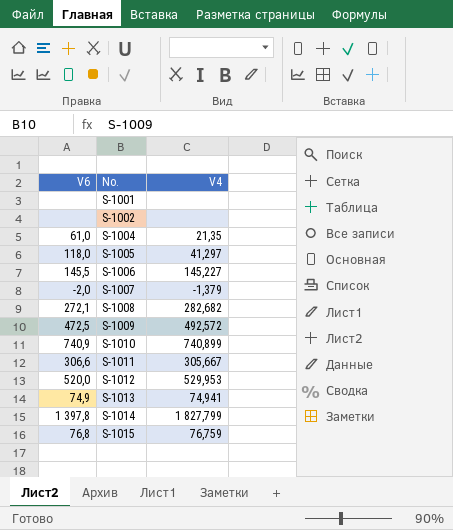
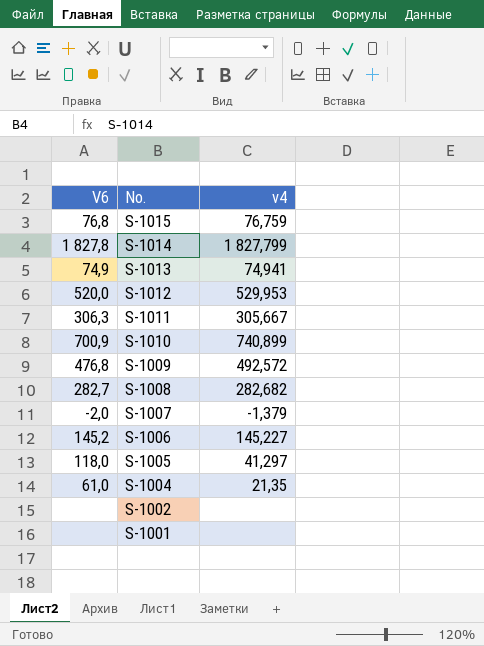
row order: No. ascending -> No. descending
column name: V4 -> v4
S-1014 | V6: 1 397,8 -> 1 827,8
S-1011 | V6: 306,6 -> 306,3
S-1010 | V6: 740,9 -> 700,9
S-1009 | V6: 472,5 -> 476,8
S-1008 | V6: 272,1 -> 282,7
S-1006 | V6: 145,5 -> 145,2

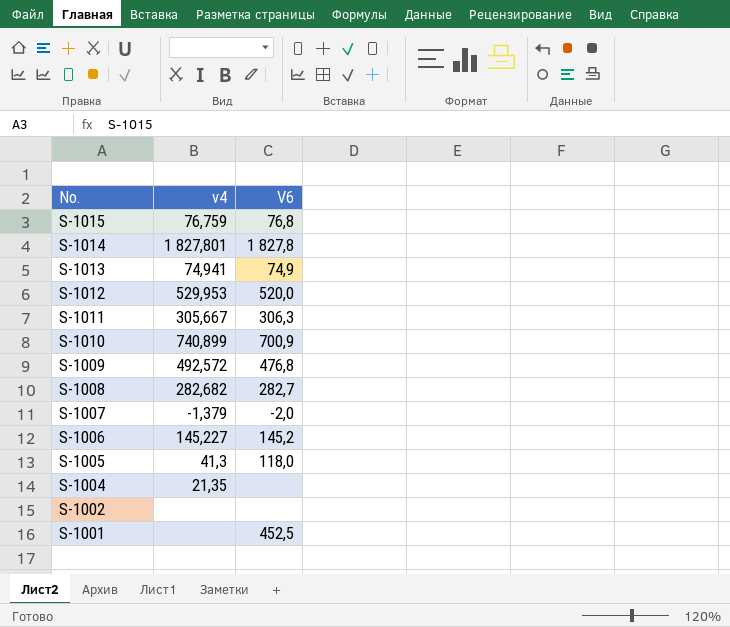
column V6 | position: 1 -> 3
S-1014 | v4: 1 827,799 -> 1 827,801
S-1005 | v4: 41,297 -> 41,3
S-1004 | V6: 61,0 -> none
S-1001 | V6: none -> 452,5

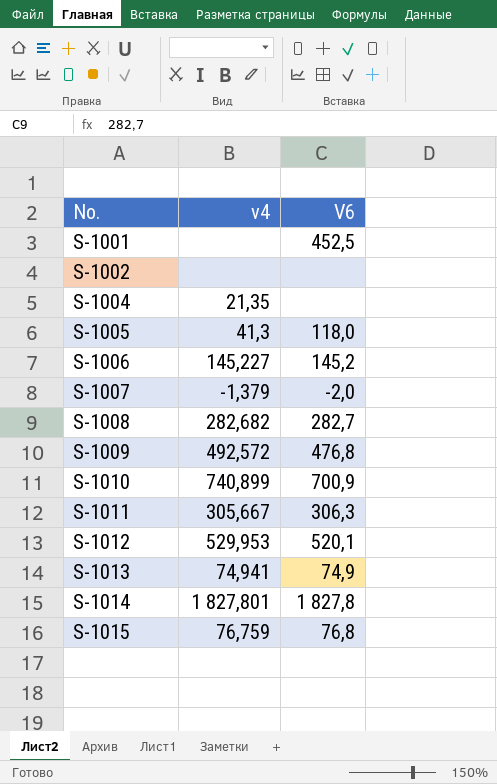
row order: No. descending -> No. ascending
S-1012 | V6: 520,0 -> 520,1

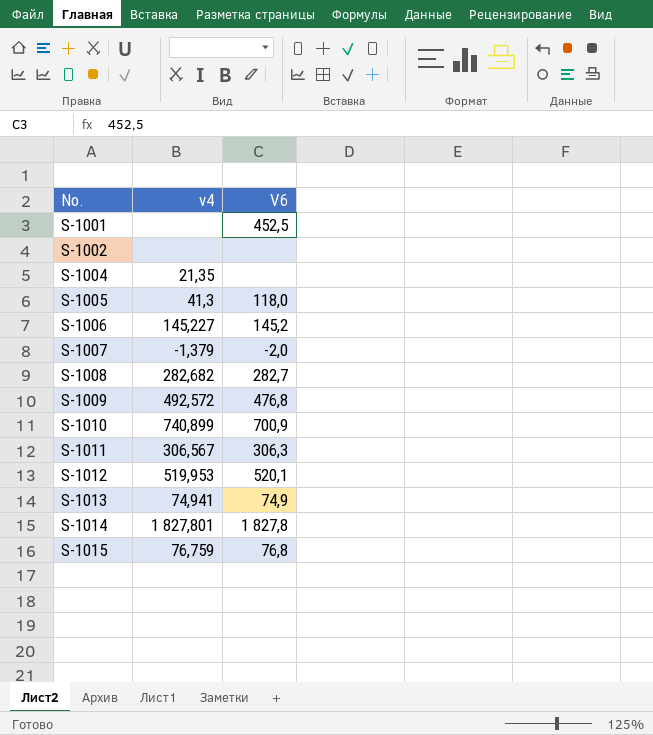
S-1011 | v4: 305,667 -> 306,567
S-1012 | v4: 529,953 -> 519,953

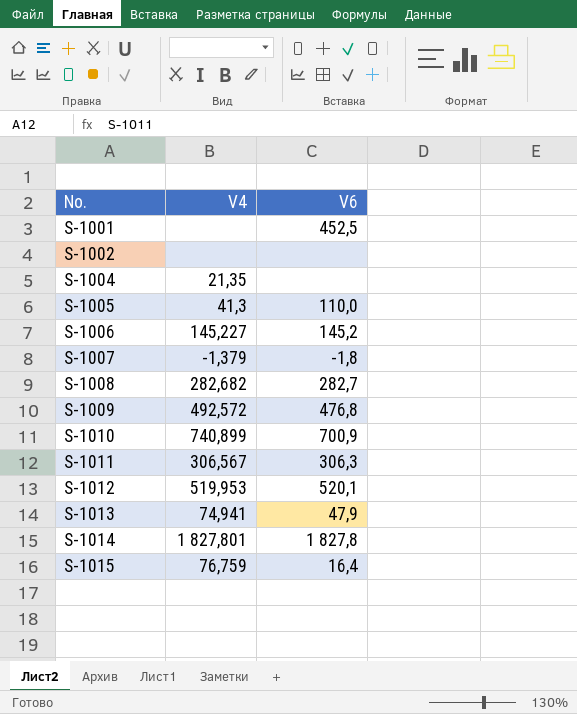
column name: v4 -> V4
S-1005 | V6: 118,0 -> 110,0
S-1007 | V6: -2,0 -> -1,8
S-1013 | V6: 74,9 -> 47,9
S-1015 | V6: 76,8 -> 16,4

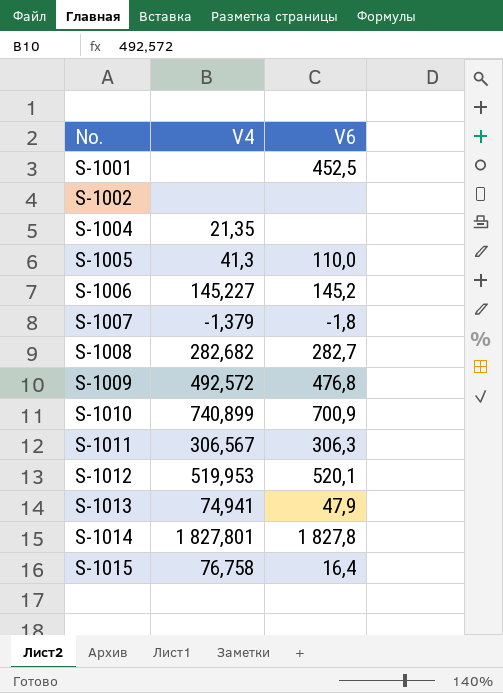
S-1015 | V4: 76,759 -> 76,758

